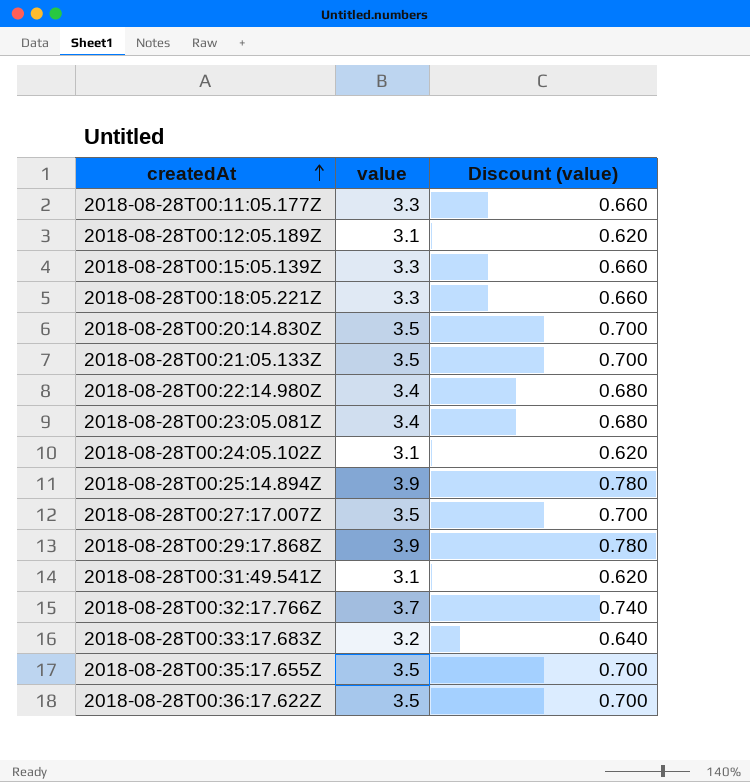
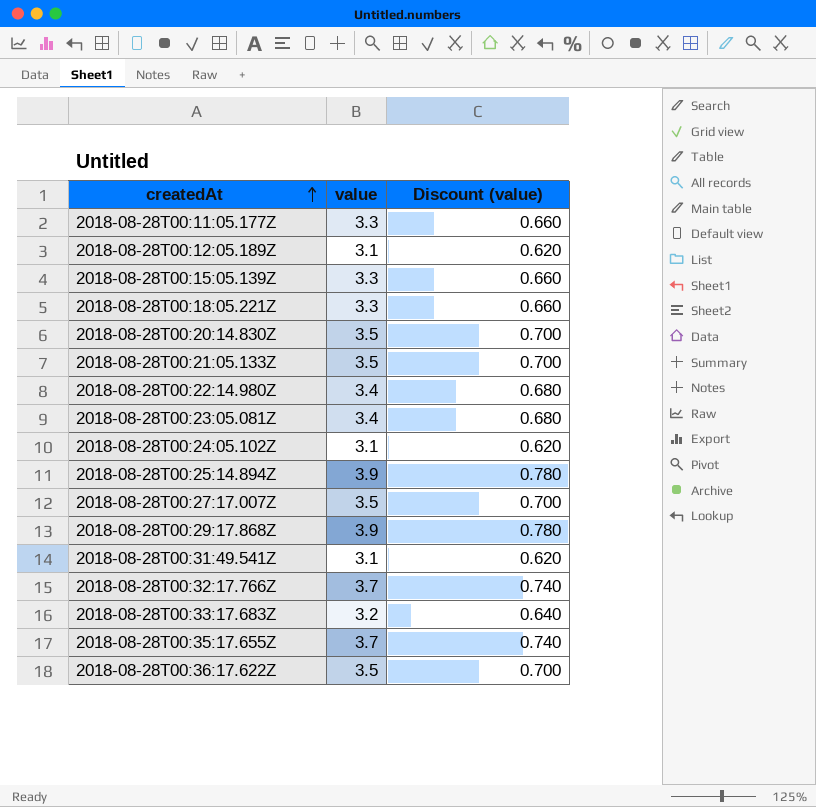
2018-08-28T00:35:17.655Z | value: 3.5 -> 3.7
2018-08-28T00:35:17.655Z | Discount (value): 0.700 -> 0.740

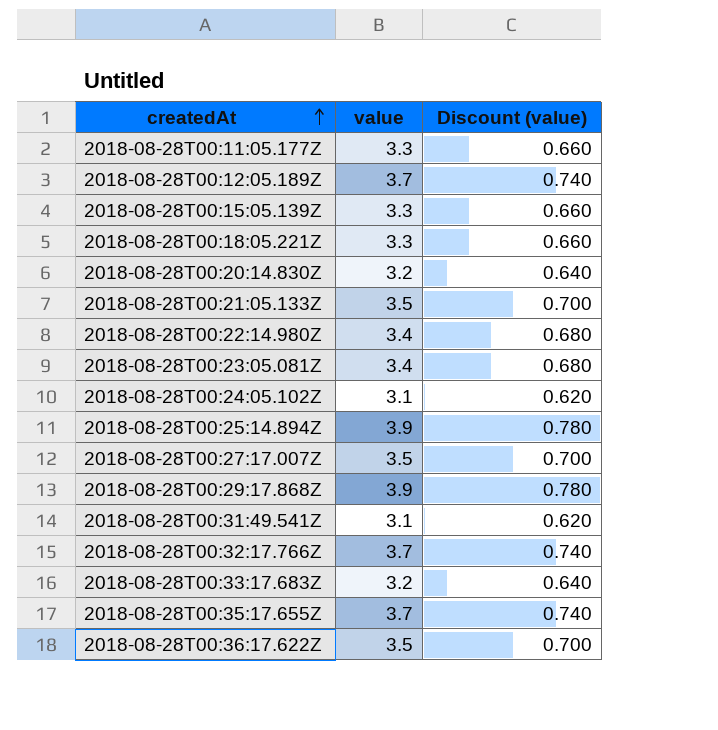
2018-08-28T00:12:05.189Z | value: 3.1 -> 3.7
2018-08-28T00:12:05.189Z | Discount (value): 0.620 -> 0.740
2018-08-28T00:20:14.830Z | value: 3.5 -> 3.2
2018-08-28T00:20:14.830Z | Discount (value): 0.700 -> 0.640

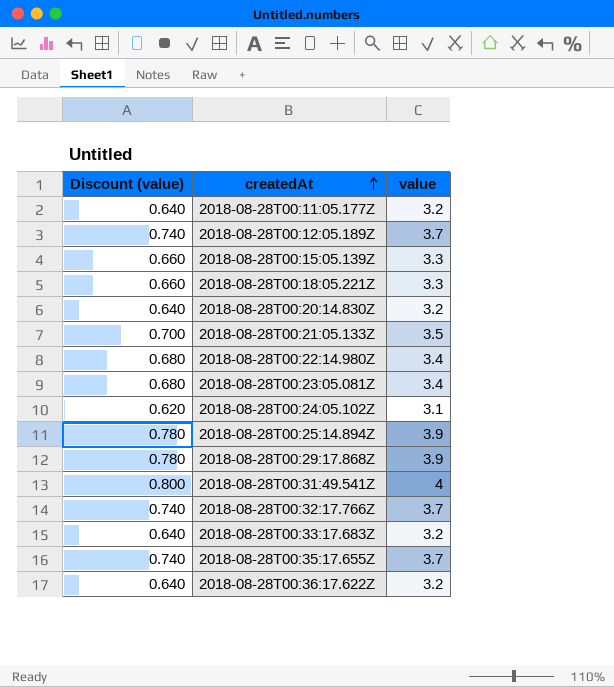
column Discount (value) | position: 3 -> 1
row 2018-08-28T00:27:17.007Z: 3.5 | 0.700 -> none
2018-08-28T00:11:05.177Z | Discount (value): 0.660 -> 0.640
2018-08-28T00:11:05.177Z | value: 3.3 -> 3.2
2018-08-28T00:31:49.541Z | Discount (value): 0.620 -> 0.800
2018-08-28T00:31:49.541Z | value: 3.1 -> 4
2018-08-28T00:36:17.622Z | Discount (value): 0.700 -> 0.640
2018-08-28T00:36:17.622Z | value: 3.5 -> 3.2

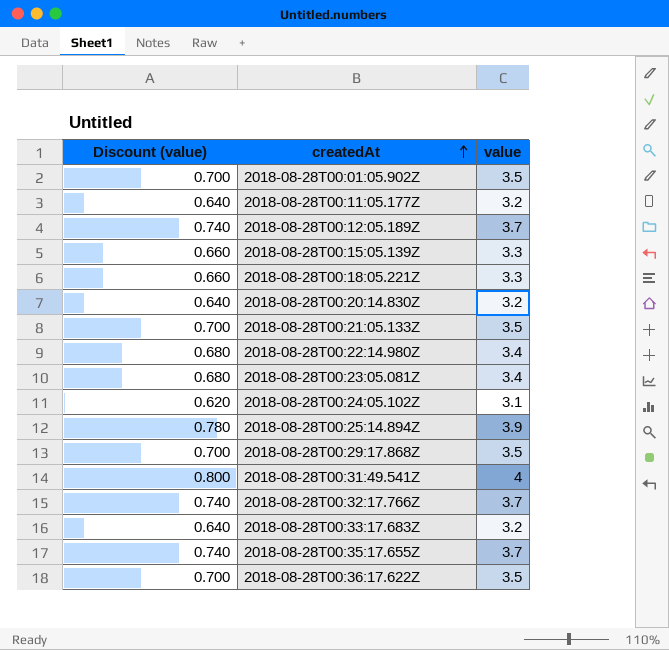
row 2018-08-28T00:01:05.902Z: none -> 0.700 | 3.5
2018-08-28T00:29:17.868Z | Discount (value): 0.780 -> 0.700
2018-08-28T00:29:17.868Z | value: 3.9 -> 3.5
2018-08-28T00:36:17.622Z | Discount (value): 0.640 -> 0.700
2018-08-28T00:36:17.622Z | value: 3.2 -> 3.5

